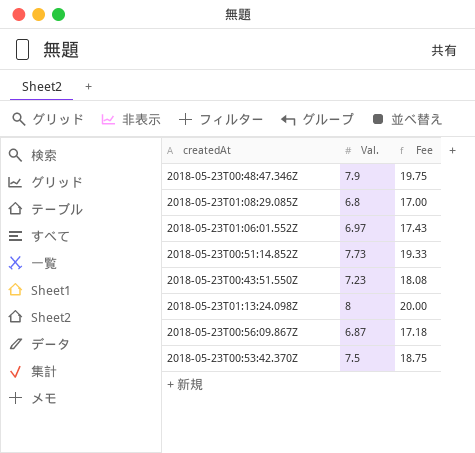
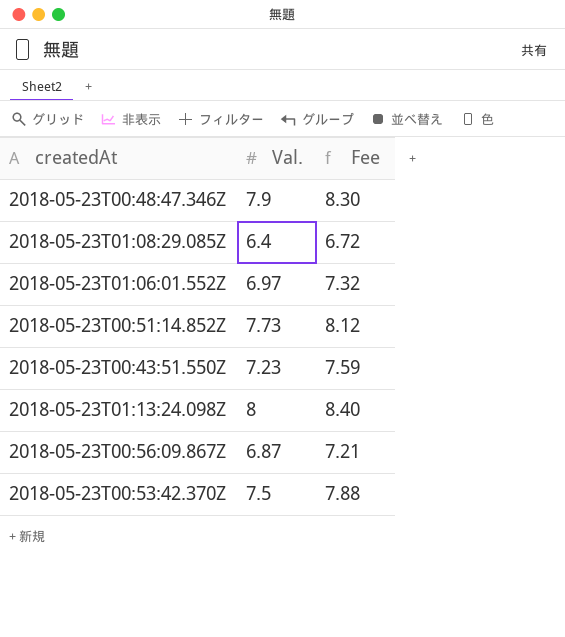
column Fee | formula: [Val.] * 2.5 -> [Val.] * 1.05
2018-05-23T01:08:29.085Z | Val.: 6.8 -> 6.4

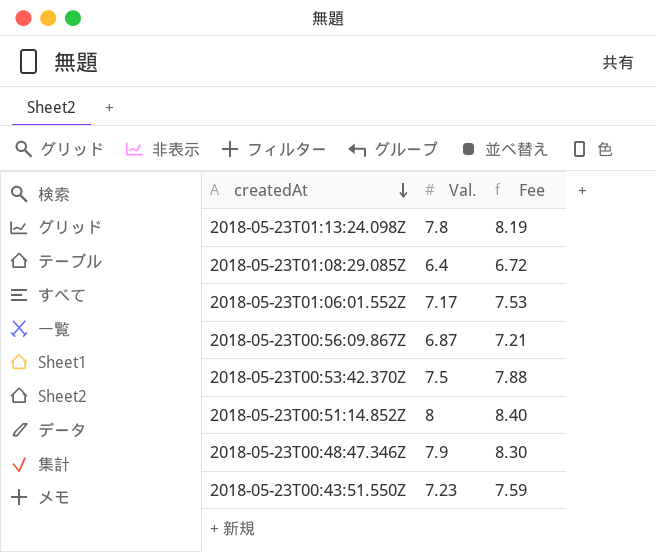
row order: none -> createdAt descending
2018-05-23T01:13:24.098Z | Val.: 8 -> 7.8
2018-05-23T01:13:24.098Z | Fee: 8.40 -> 8.19
2018-05-23T01:06:01.552Z | Val.: 6.97 -> 7.17
2018-05-23T01:06:01.552Z | Fee: 7.32 -> 7.53
2018-05-23T00:51:14.852Z | Val.: 7.73 -> 8
2018-05-23T00:51:14.852Z | Fee: 8.12 -> 8.40

